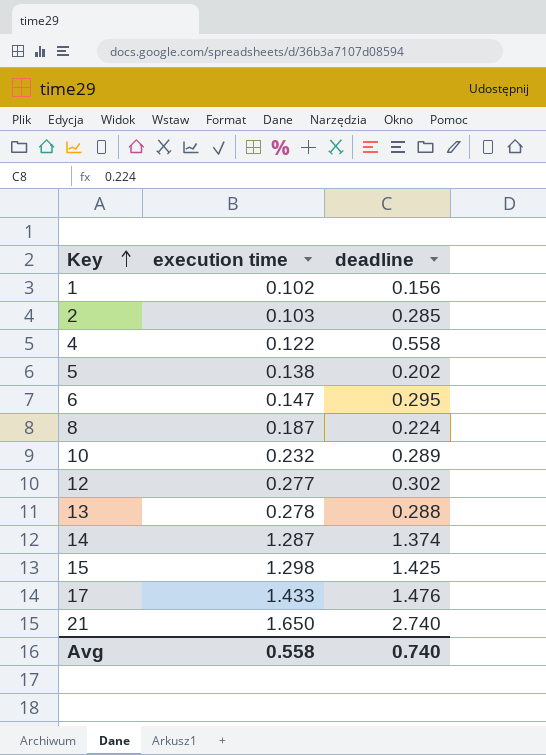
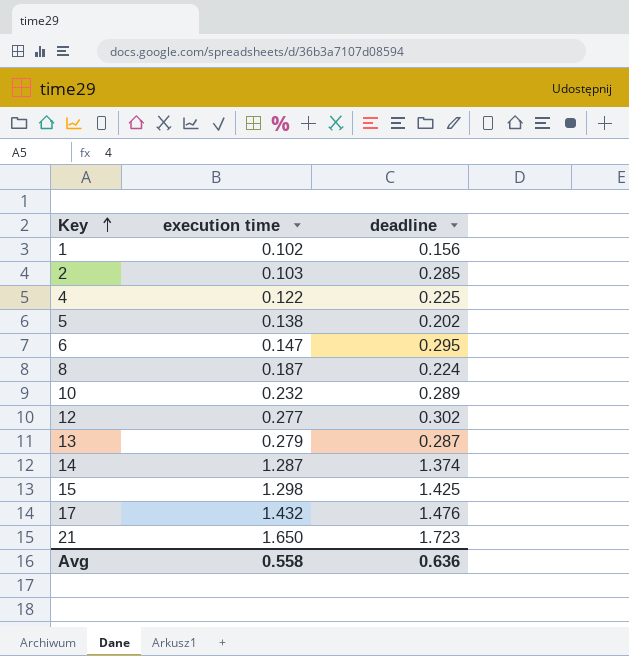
4 | deadline: 0.558 -> 0.225
13 | execution time: 0.278 -> 0.279
13 | deadline: 0.288 -> 0.287
17 | execution time: 1.433 -> 1.432
21 | deadline: 2.740 -> 1.723
Avg | deadline: 0.740 -> 0.636

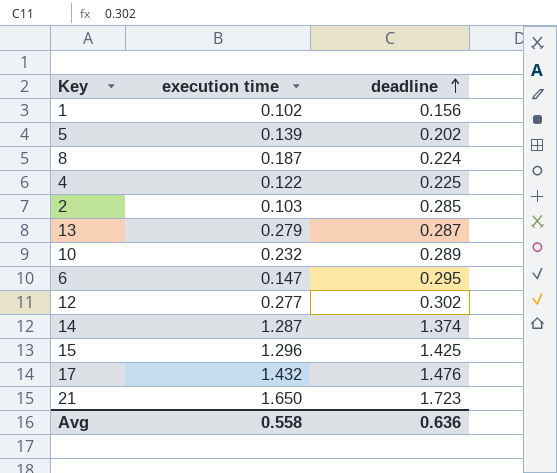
row order: Key ascending -> deadline ascending
5 | execution time: 0.138 -> 0.139
15 | execution time: 1.298 -> 1.296

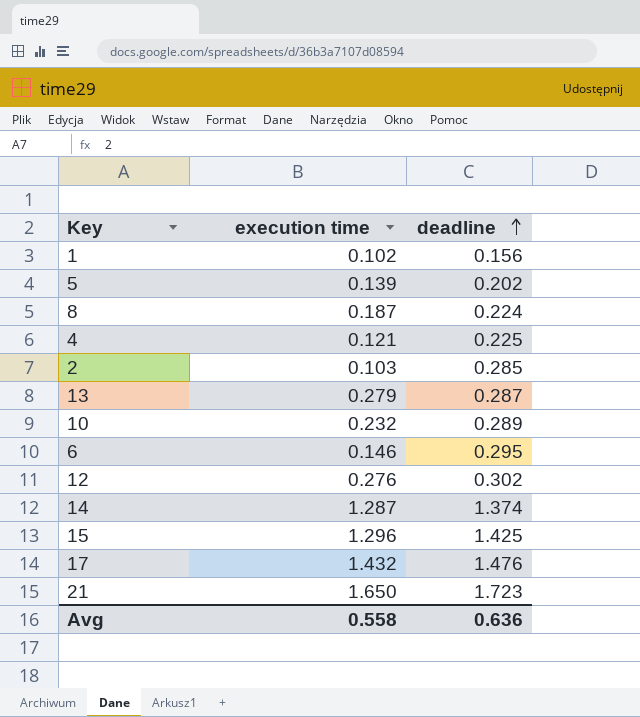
4 | execution time: 0.122 -> 0.121
6 | execution time: 0.147 -> 0.146
12 | execution time: 0.277 -> 0.276

